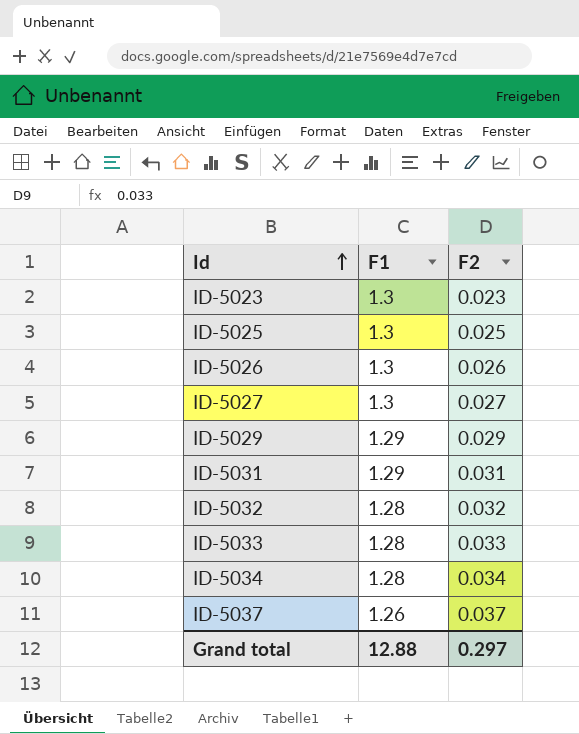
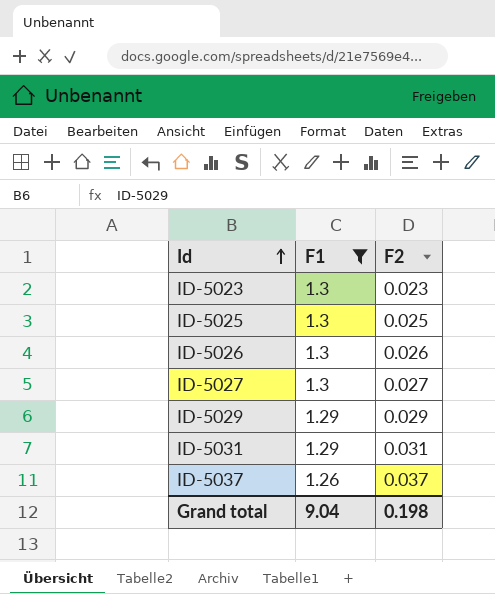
filter: none -> F1 != 1.28
Grand total | F1: 12.88 -> 9.04
Grand total | F2: 0.297 -> 0.198

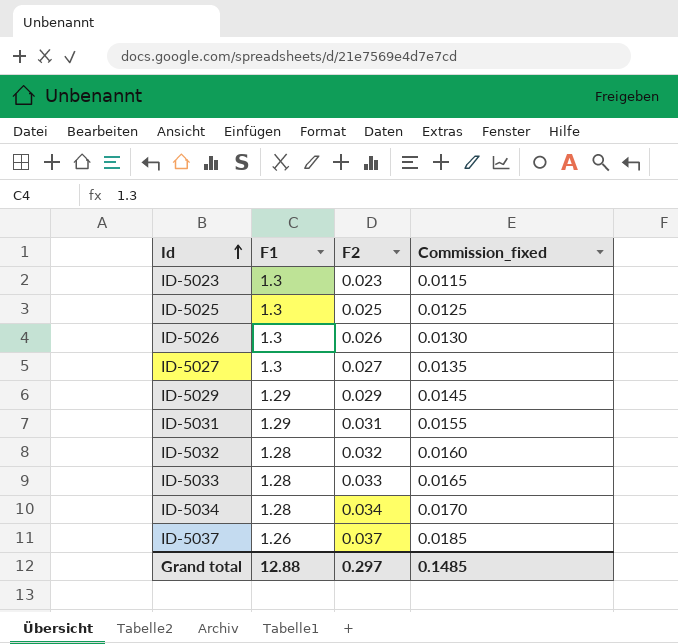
filter: F1 != 1.28 -> none
column Commission_fixed | formula: none -> [F2] * 0.5
Grand total | F1: 9.04 -> 12.88
Grand total | F2: 0.198 -> 0.297

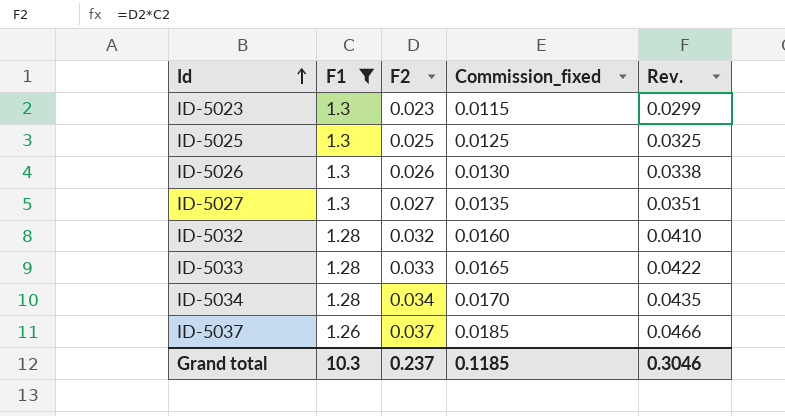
filter: none -> F1 != 1.29
column Rev. | formula: none -> [F1] * [F2]
Grand total | F1: 12.88 -> 10.3
Grand total | F2: 0.297 -> 0.237
Grand total | Commission_fixed: 0.1485 -> 0.1185

